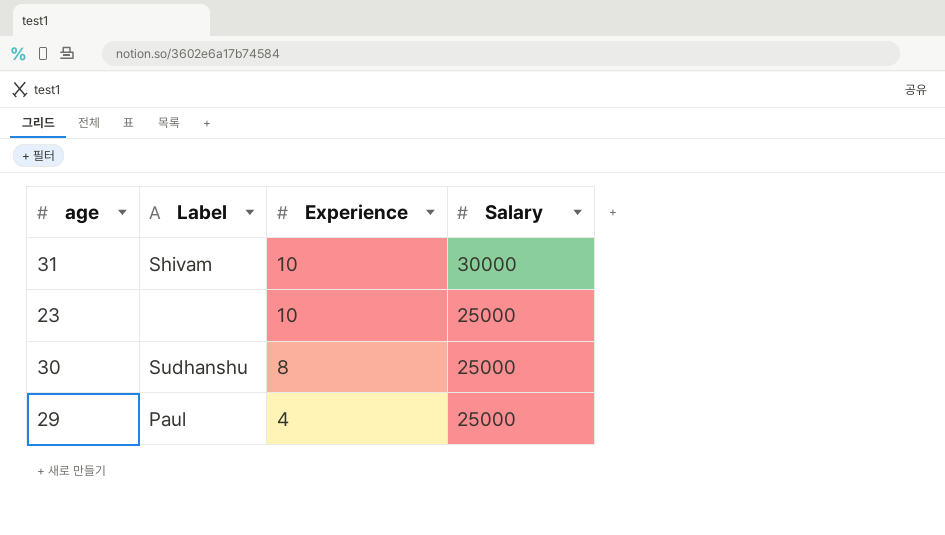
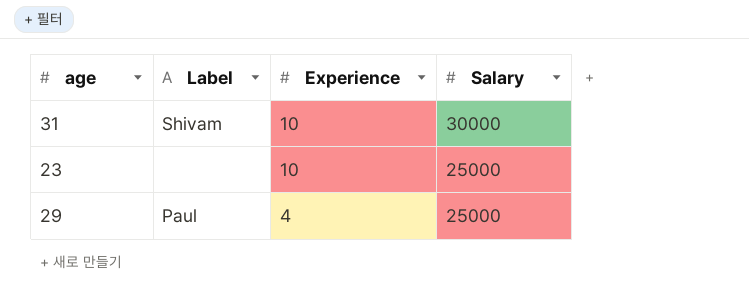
row 30: Sudhanshu | 8 | 25000 -> none

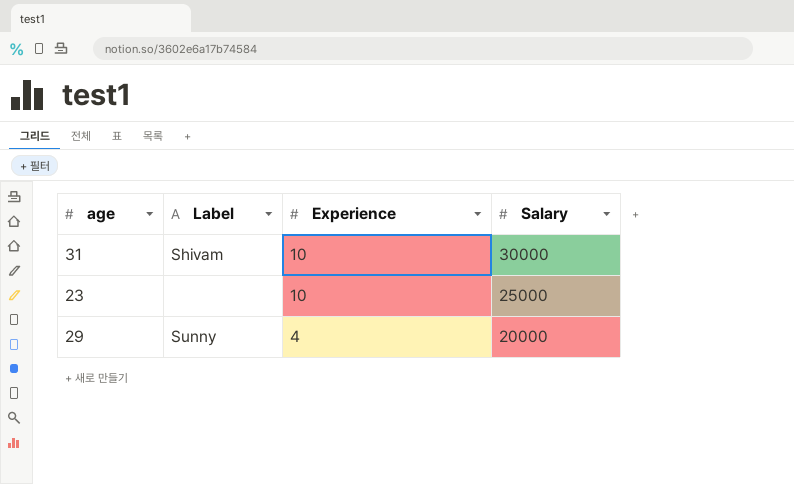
29 | Label: Paul -> Sunny
29 | Salary: 25000 -> 20000

